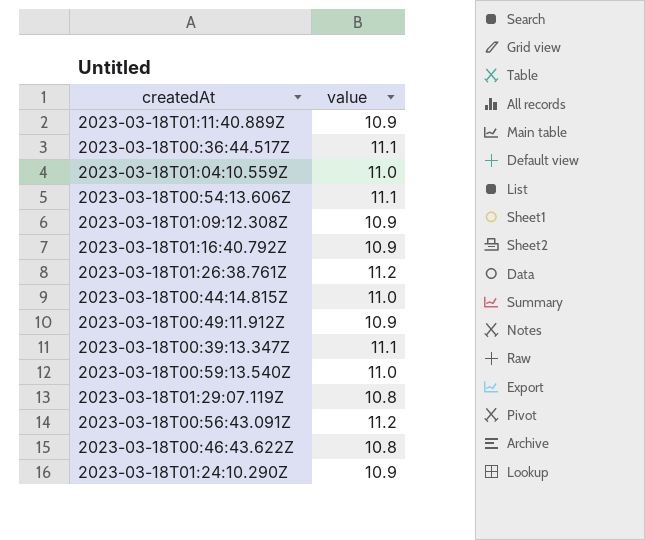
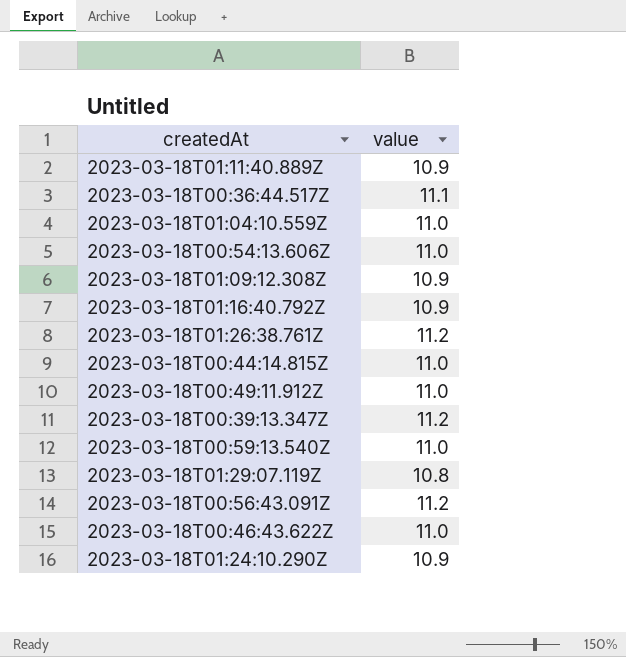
2023-03-18T00:54:13.606Z | value: 11.1 -> 11.0
2023-03-18T00:49:11.912Z | value: 10.9 -> 11.0
2023-03-18T00:39:13.347Z | value: 11.1 -> 11.2
2023-03-18T00:46:43.622Z | value: 10.8 -> 11.0

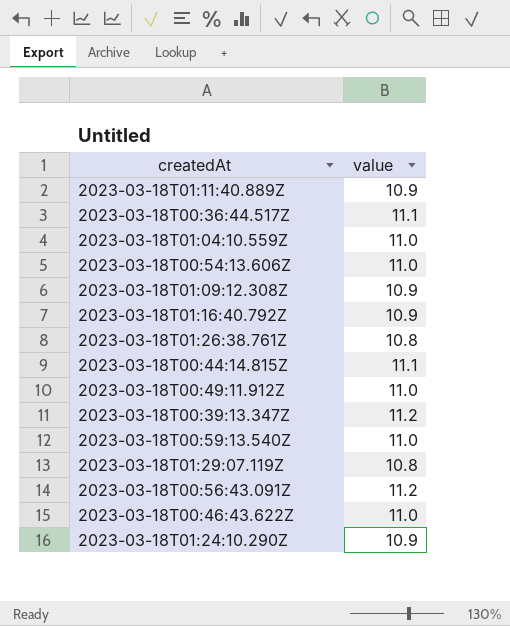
2023-03-18T01:26:38.761Z | value: 11.2 -> 10.8
2023-03-18T00:44:14.815Z | value: 11.0 -> 11.1

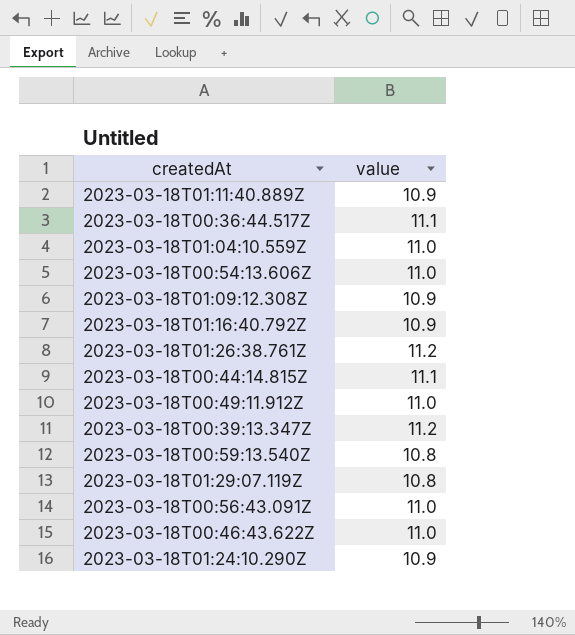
2023-03-18T01:26:38.761Z | value: 10.8 -> 11.2
2023-03-18T00:59:13.540Z | value: 11.0 -> 10.8
2023-03-18T00:56:43.091Z | value: 11.2 -> 11.0

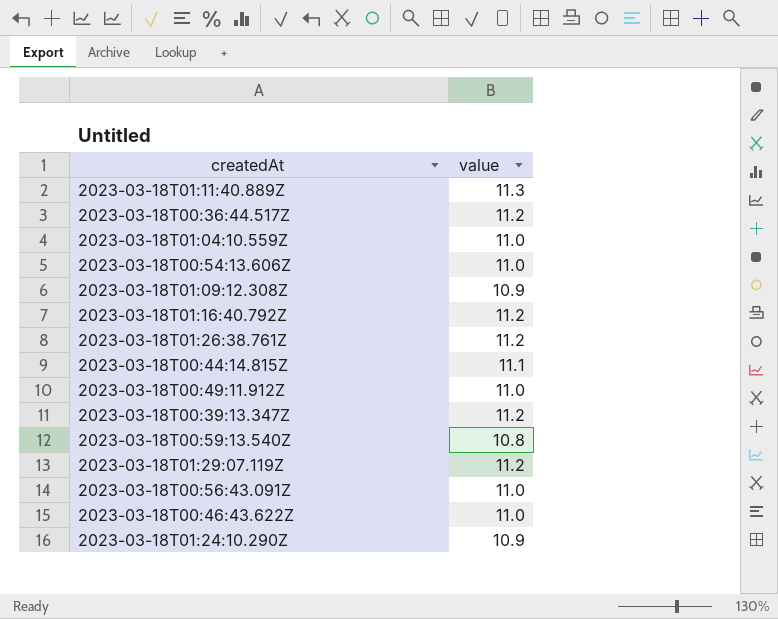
2023-03-18T01:11:40.889Z | value: 10.9 -> 11.3
2023-03-18T00:36:44.517Z | value: 11.1 -> 11.2
2023-03-18T01:16:40.792Z | value: 10.9 -> 11.2
2023-03-18T01:29:07.119Z | value: 10.8 -> 11.2

